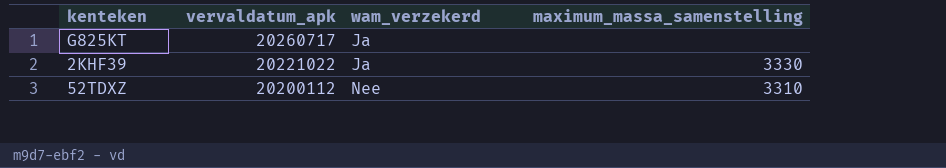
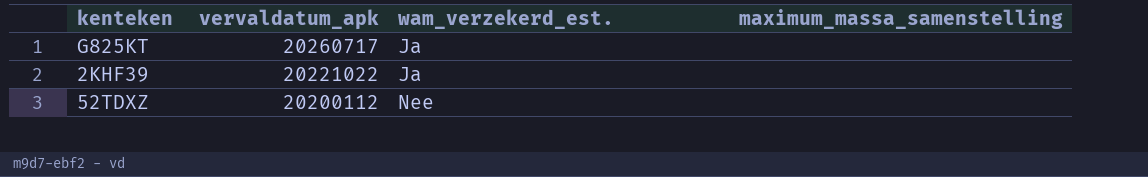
column name: wam_verzekerd -> wam_verzekerd_est.
2KHF39 | maximum_massa_samenstelling: 3330 -> none
52TDXZ | maximum_massa_samenstelling: 3310 -> none

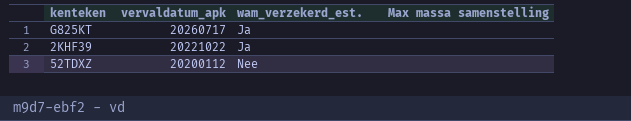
column name: maximum_massa_samenstelling -> Max massa samenstelling

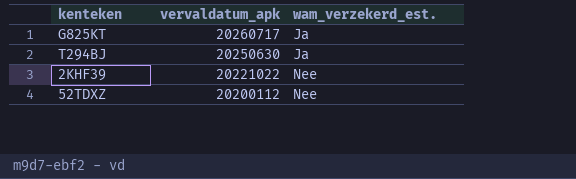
column Max massa samenstelling | position: 4 -> none
row T294BJ: none -> 20250630 | Ja
2KHF39 | wam_verzekerd_est.: Ja -> Nee

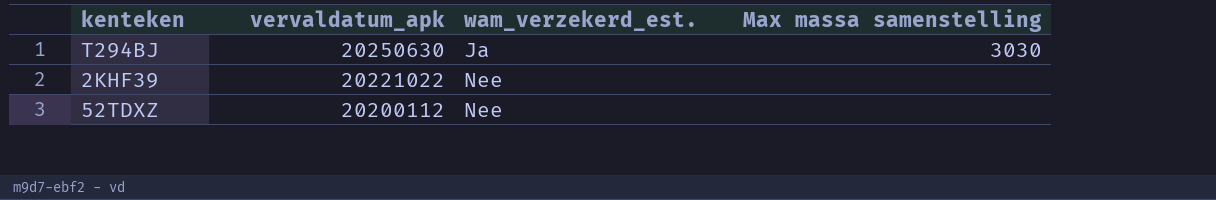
column Max massa samenstelling | position: none -> 4
row G825KT: 20260717 | Ja -> none

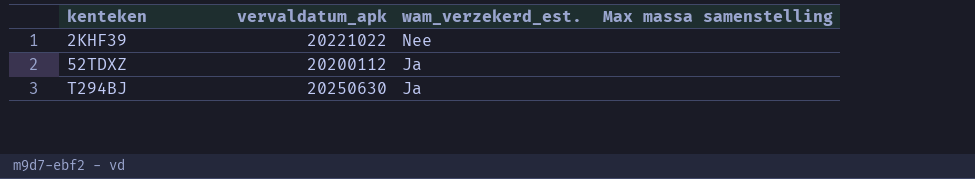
row order: vervaldatum_apk descending -> kenteken ascending
52TDXZ | wam_verzekerd_est.: Nee -> Ja
T294BJ | Max massa samenstelling: 3030 -> none

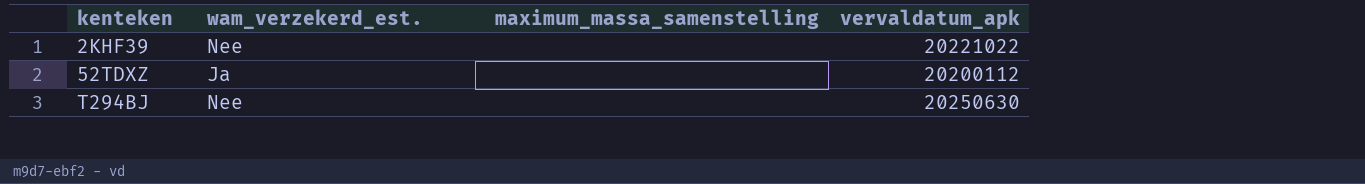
column name: Max massa samenstelling -> maximum_massa_samenstelling
column vervaldatum_apk | position: 2 -> 4
T294BJ | wam_verzekerd_est.: Ja -> Nee

